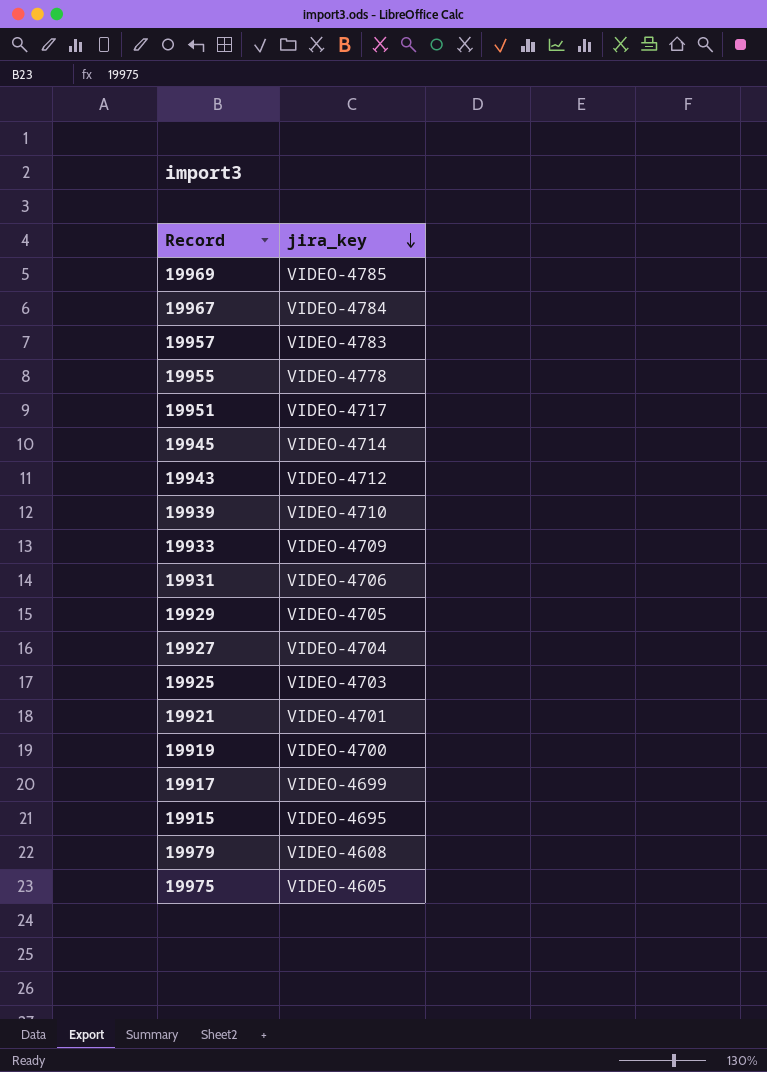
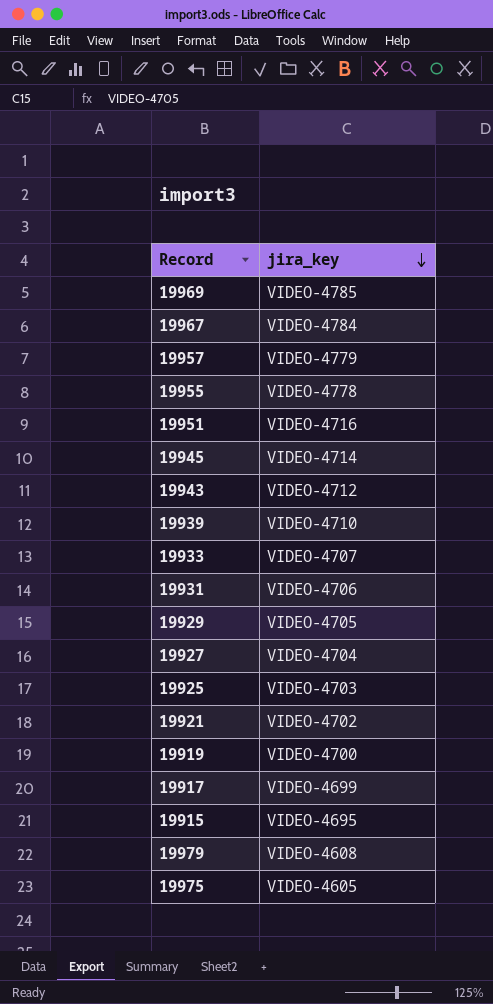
19957 | jira_key: VIDEO-4783 -> VIDEO-4779
19951 | jira_key: VIDEO-4717 -> VIDEO-4716
19933 | jira_key: VIDEO-4709 -> VIDEO-4707
19921 | jira_key: VIDEO-4701 -> VIDEO-4702

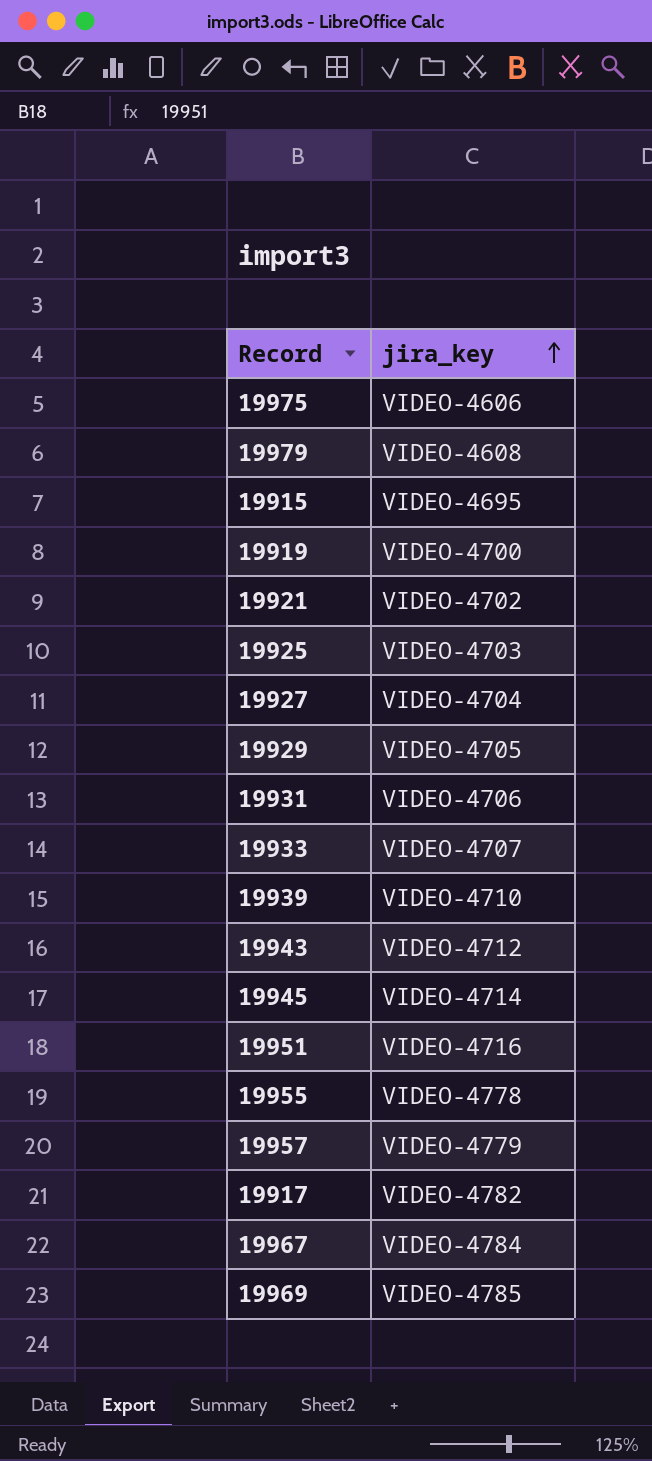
row order: jira_key descending -> jira_key ascending
19975 | jira_key: VIDEO-4605 -> VIDEO-4606
19917 | jira_key: VIDEO-4699 -> VIDEO-4782

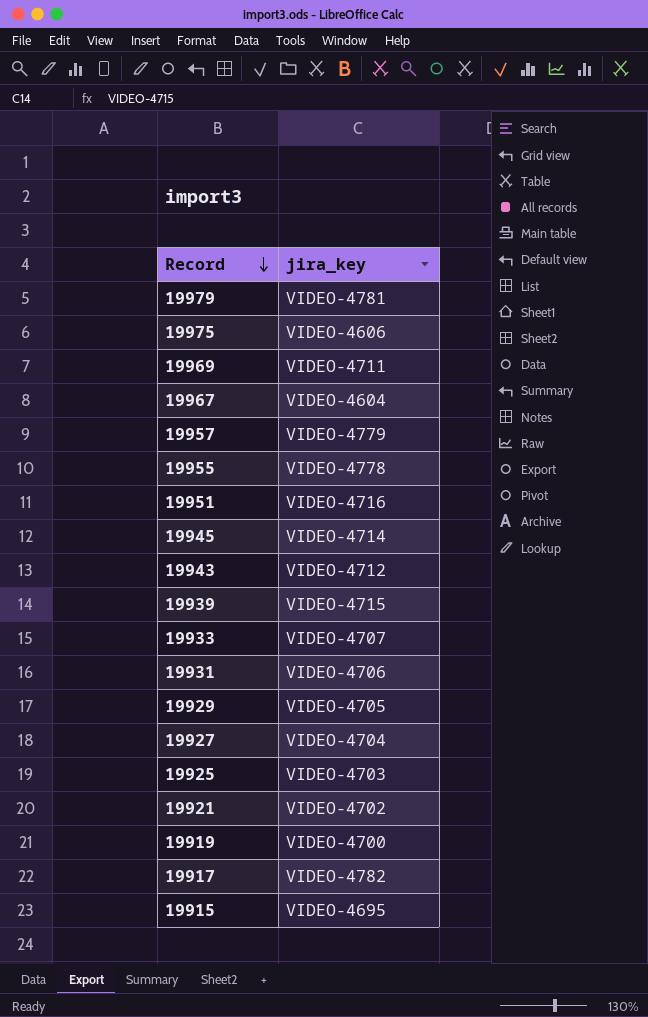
row order: jira_key ascending -> Record descending
19979 | jira_key: VIDEO-4608 -> VIDEO-4781
19969 | jira_key: VIDEO-4785 -> VIDEO-4711
19967 | jira_key: VIDEO-4784 -> VIDEO-4604
19939 | jira_key: VIDEO-4710 -> VIDEO-4715

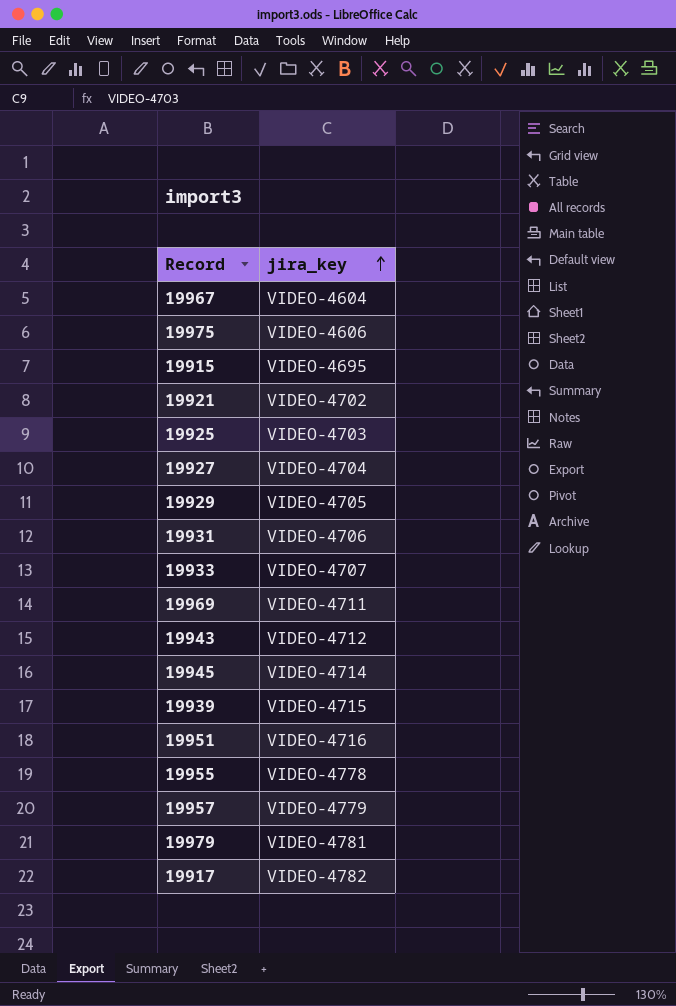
row order: Record descending -> jira_key ascending
row 19919: VIDEO-4700 -> none

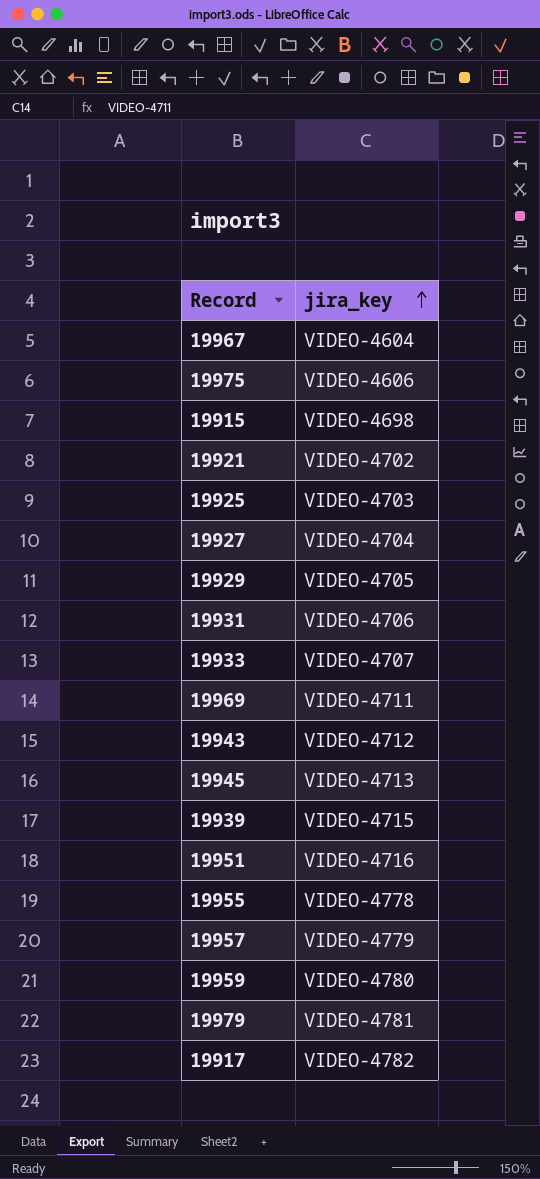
19915 | jira_key: VIDEO-4695 -> VIDEO-4698
19945 | jira_key: VIDEO-4714 -> VIDEO-4713
row 19959: none -> VIDEO-4780

